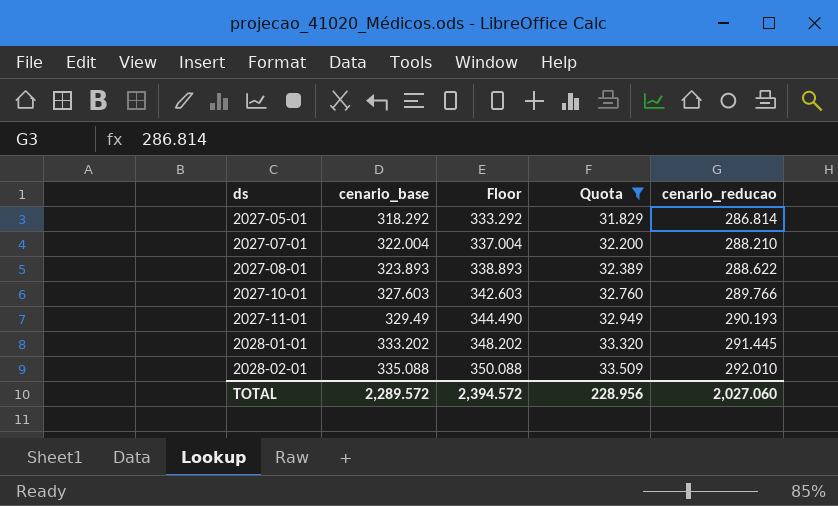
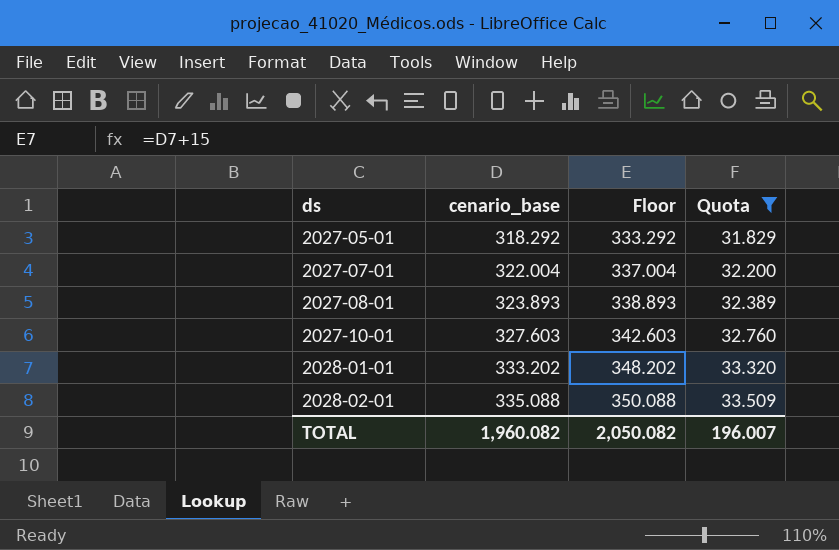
column cenario_reducao | position: 5 -> none
row 2027-11-01: 329.49 | 344.490 | 32.949 | 290.193 -> none
TOTAL | cenario_base: 2,289.572 -> 1,960.082
TOTAL | Floor: 2,394.572 -> 2,050.082
TOTAL | Quota: 228.956 -> 196.007

